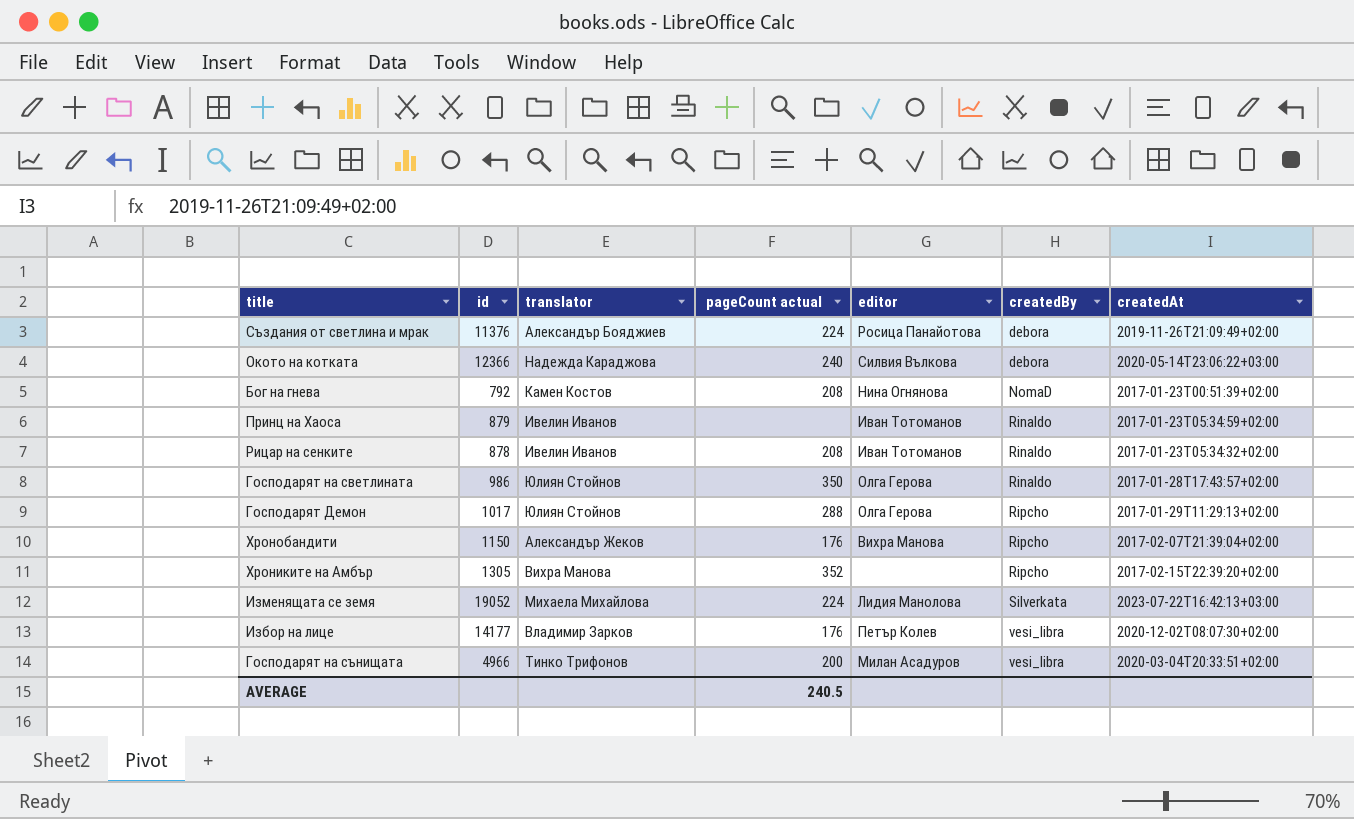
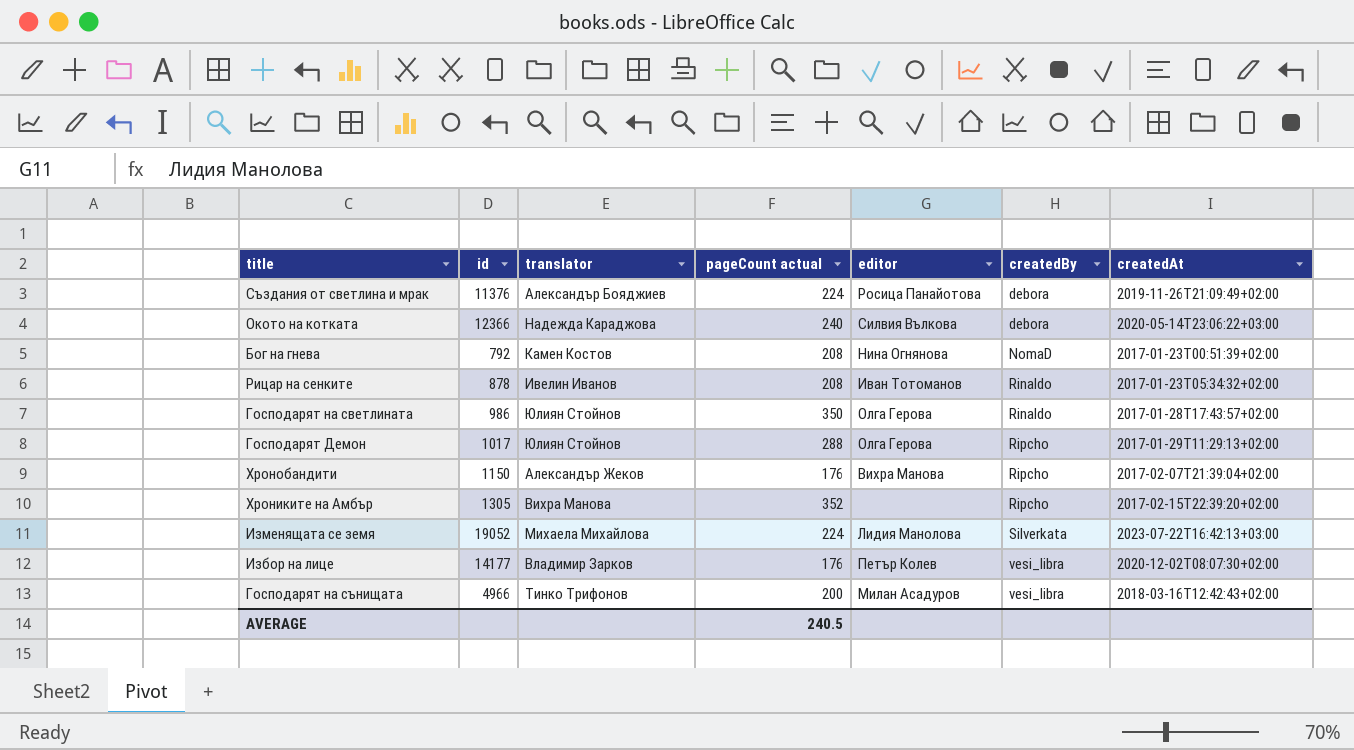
row Принц на Хаоса: 879 | Ивелин Иванов | none | Иван Тотоманов | Rinaldo | 2017-01-23T05:34:59+02:00 -> none
Господарят на сънищата | createdAt: 2020-03-04T20:33:51+02:00 -> 2018-03-16T12:42:43+02:00

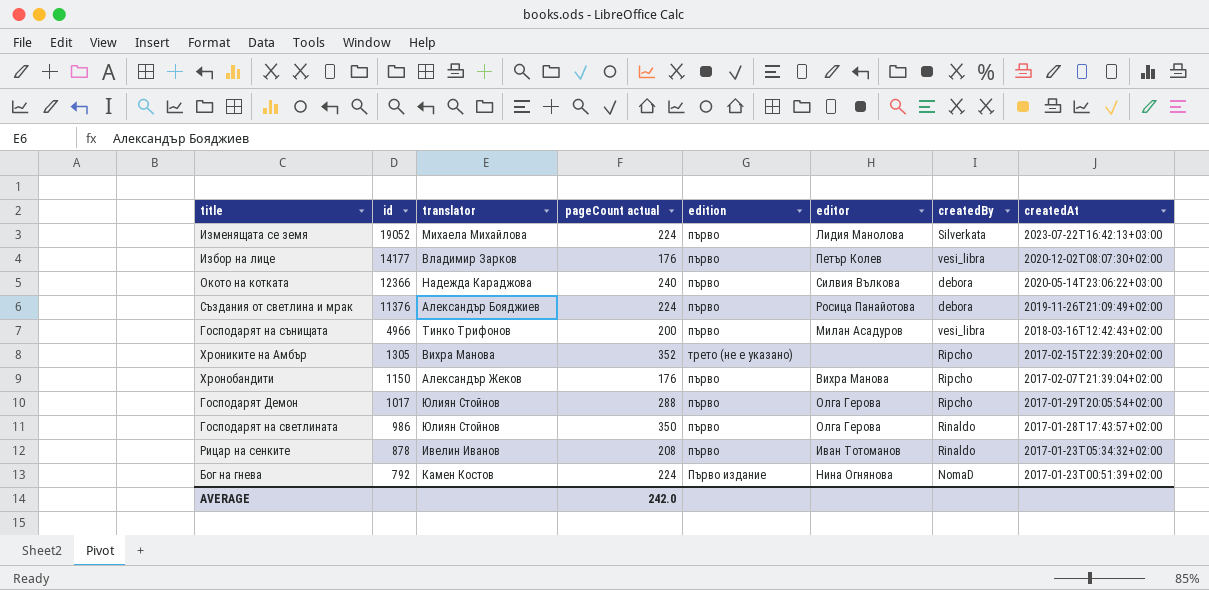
row order: createdBy ascending -> id descending
column edition | position: none -> 5
Господарят Демон | createdAt: 2017-01-29T11:29:13+02:00 -> 2017-01-29T20:05:54+02:00
Бог на гнева | pageCount actual: 208 -> 224
AVERAGE | pageCount actual: 240.5 -> 242.0

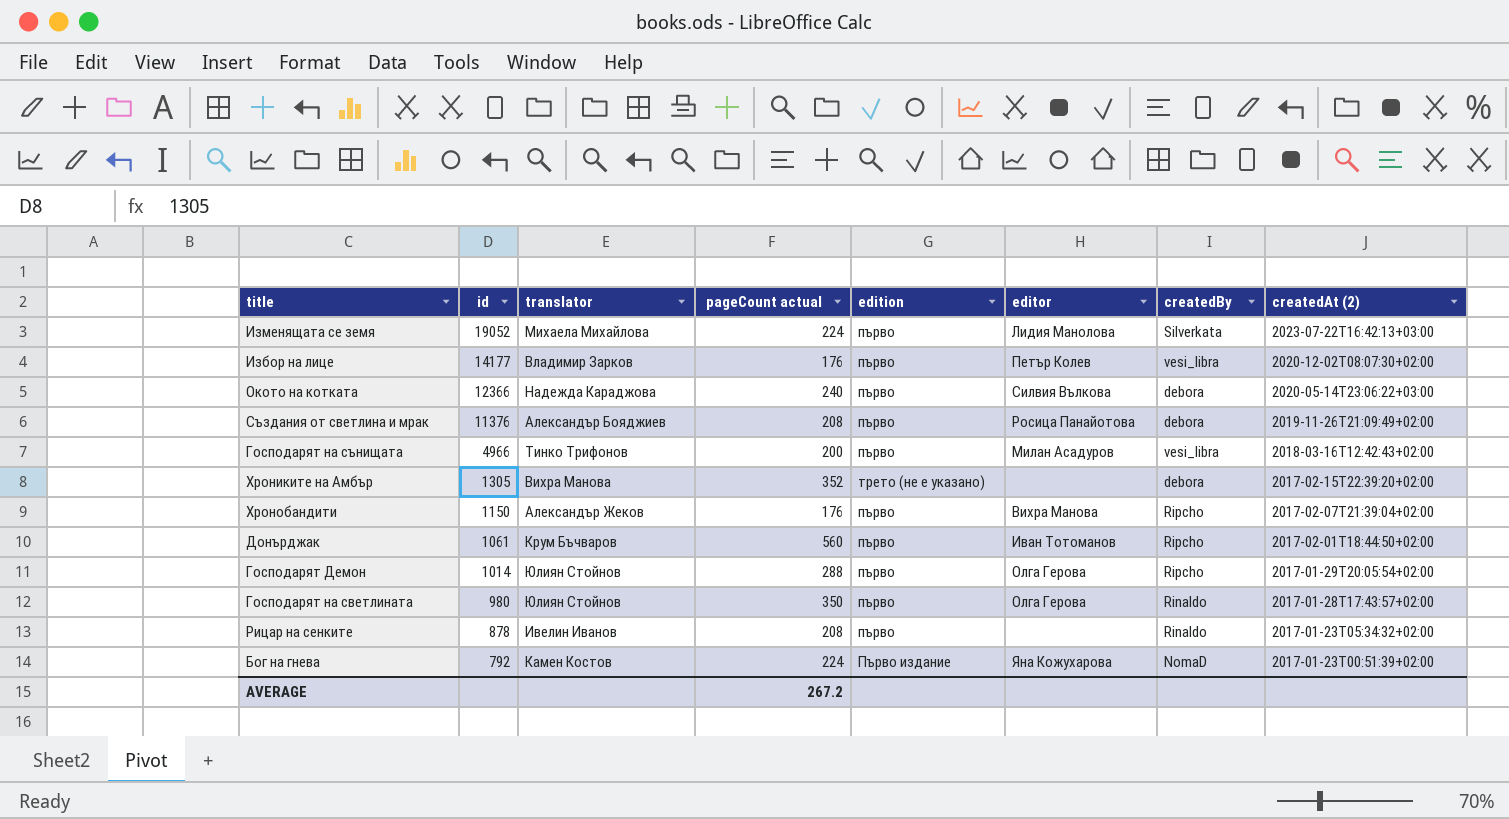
column name: createdAt -> createdAt (2)
Създания от светлина и мрак | pageCount actual: 224 -> 208
Хрониките на Амбър | createdBy: Ripcho -> debora
row Донърджак: none -> 1061 | Крум Бъчваров | 560 | първо | Иван Тотоманов | Ripcho | 2017-02-01T18:44:50+02:00
Господарят Демон | id: 1017 -> 1014
Господарят на светлината | id: 986 -> 980
Рицар на сенките | editor: Иван Тотоманов -> none
Бог на гнева | editor: Нина Огнянова -> Яна Кожухарова
AVERAGE | pageCount actual: 242.0 -> 267.2

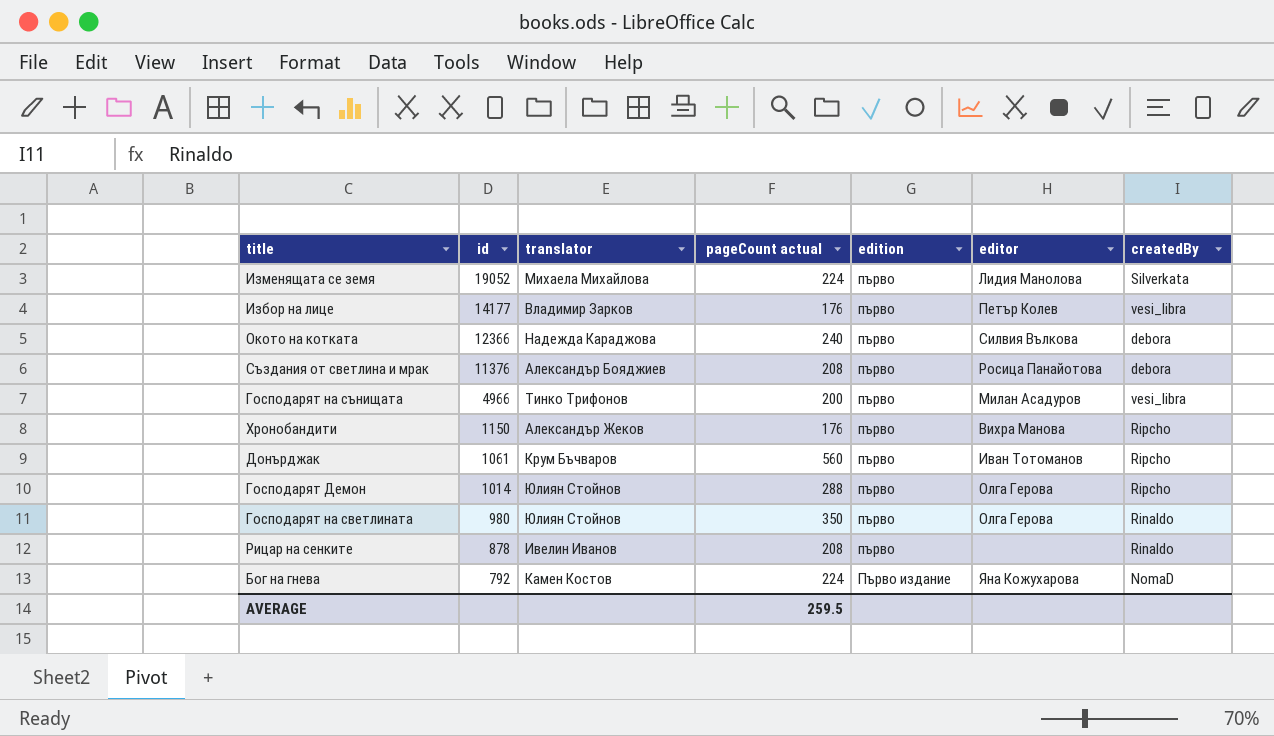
column createdAt (2) | position: 8 -> none
row Хрониките на Амбър: 1305 | Вихра Манова | 352 | трето (не е указано) | none | debora | 2017-02-15T22:39:20+02:00 -> none
AVERAGE | pageCount actual: 267.2 -> 259.5

